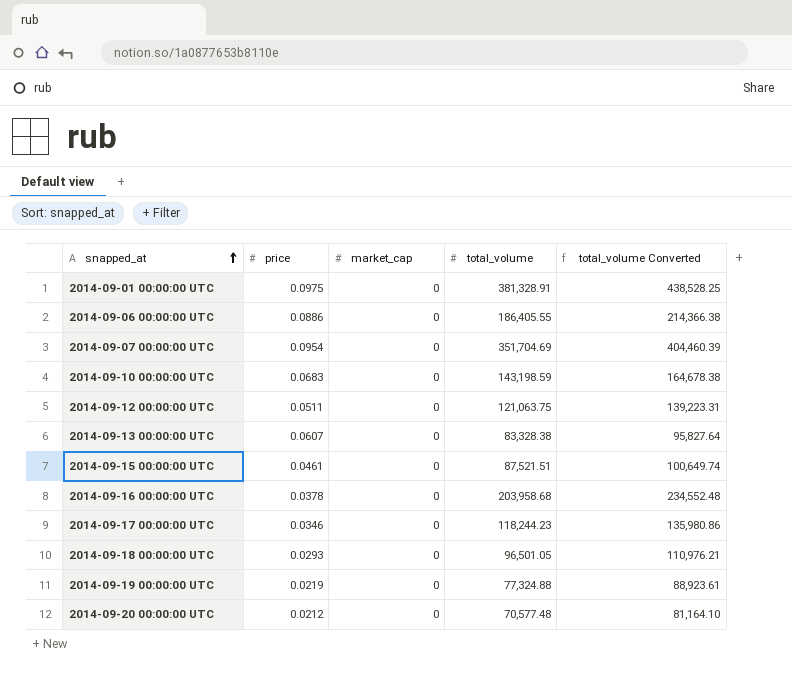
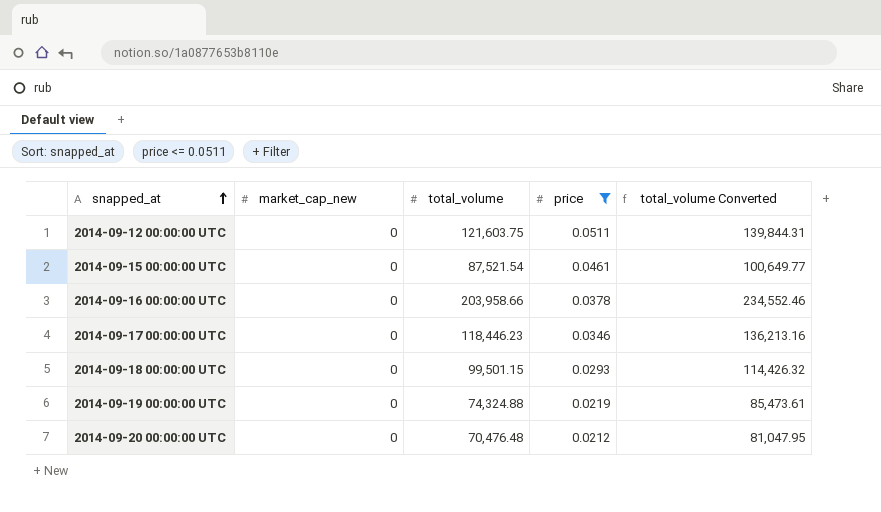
filter: none -> price <= 0.0511
column name: market_cap -> market_cap_new
column price | position: 2 -> 4
2014-09-12 00:00:00 UTC | total_volume: 121,063.75 -> 121,603.75
2014-09-12 00:00:00 UTC | total_volume Converted: 139,223.31 -> 139,844.31
2014-09-15 00:00:00 UTC | total_volume: 87,521.51 -> 87,521.54
2014-09-15 00:00:00 UTC | total_volume Converted: 100,649.74 -> 100,649.77
2014-09-16 00:00:00 UTC | total_volume: 203,958.68 -> 203,958.66
2014-09-16 00:00:00 UTC | total_volume Converted: 234,552.48 -> 234,552.46
2014-09-17 00:00:00 UTC | total_volume: 118,244.23 -> 118,446.23
2014-09-17 00:00:00 UTC | total_volume Converted: 135,980.86 -> 136,213.16
2014-09-18 00:00:00 UTC | total_volume: 96,501.05 -> 99,501.15
2014-09-18 00:00:00 UTC | total_volume Converted: 110,976.21 -> 114,426.32
2014-09-19 00:00:00 UTC | total_volume: 77,324.88 -> 74,324.88
2014-09-19 00:00:00 UTC | total_volume Converted: 88,923.61 -> 85,473.61
2014-09-20 00:00:00 UTC | total_volume: 70,577.48 -> 70,476.48
2014-09-20 00:00:00 UTC | total_volume Converted: 81,164.10 -> 81,047.95

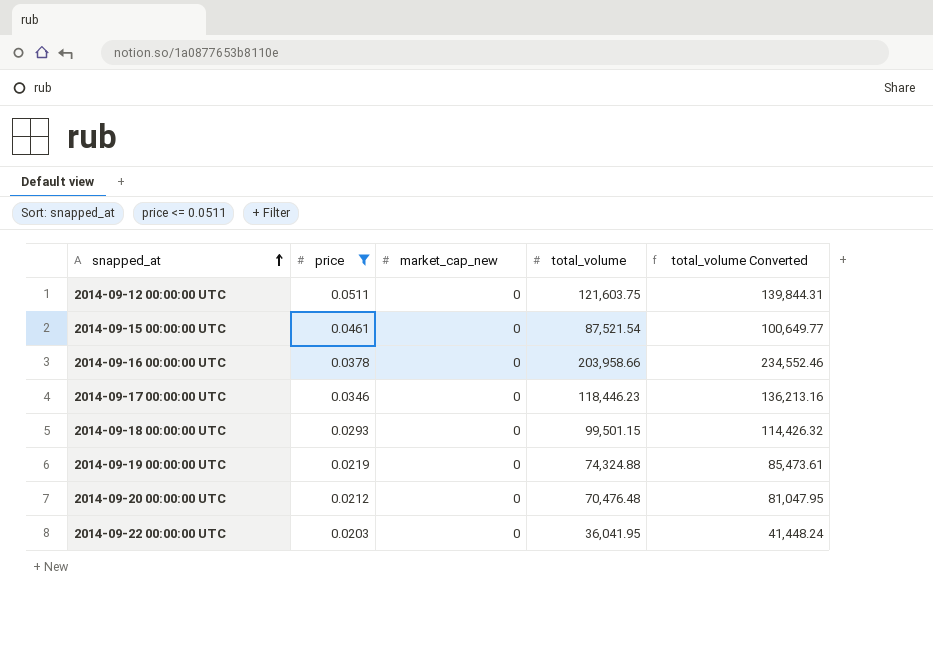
column price | position: 4 -> 2
row 2014-09-22 00:00:00 UTC: none -> 0.0203 | 0 | 36,041.95 | 41,448.24

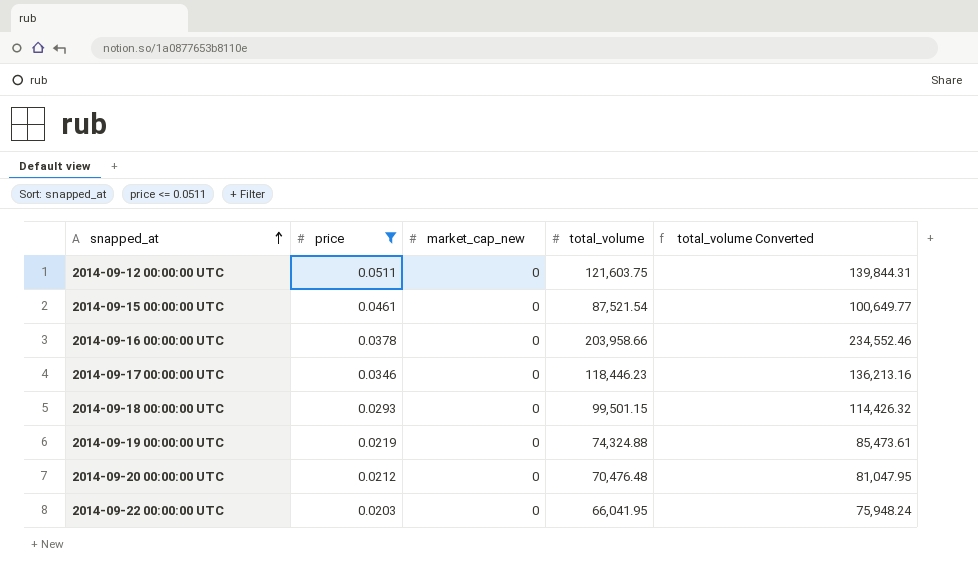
2014-09-22 00:00:00 UTC | total_volume: 36,041.95 -> 66,041.95
2014-09-22 00:00:00 UTC | total_volume Converted: 41,448.24 -> 75,948.24

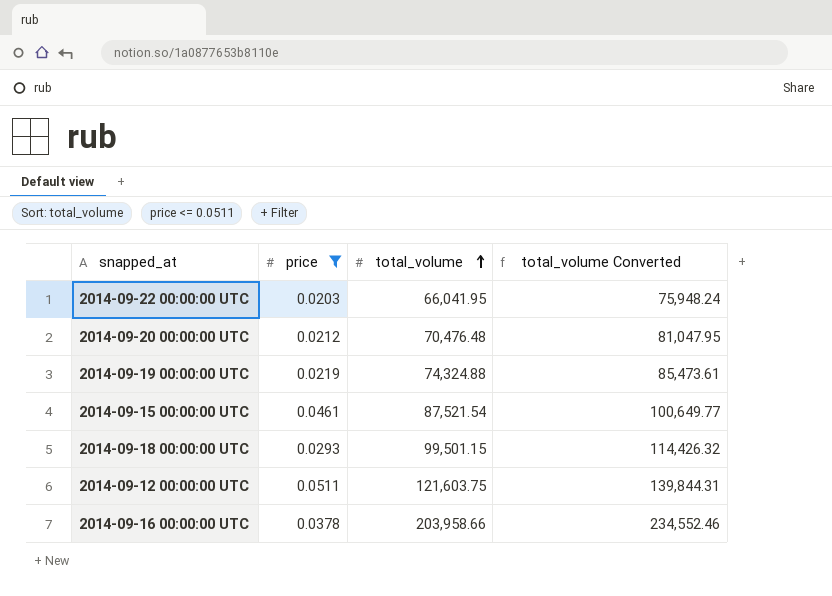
row order: snapped_at ascending -> total_volume ascending
column market_cap_new | position: 3 -> none
row 2014-09-17 00:00:00 UTC: 0.0346 | 0 | 118,446.23 | 136,213.16 -> none

